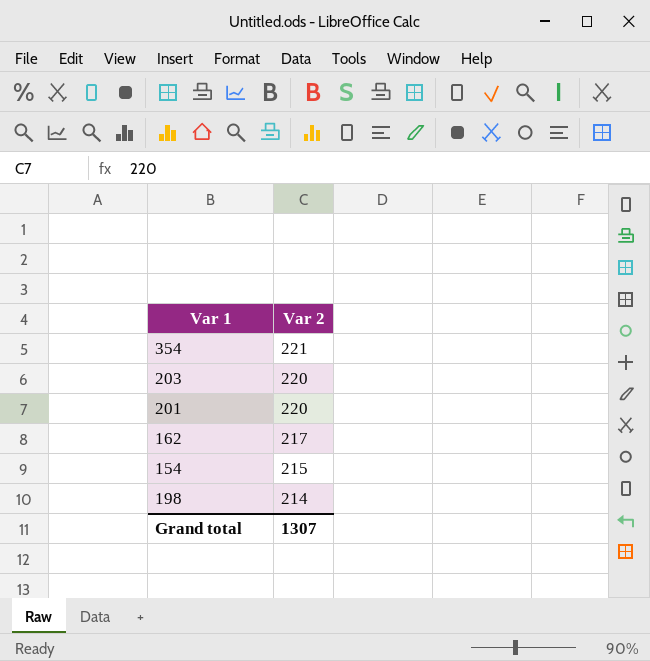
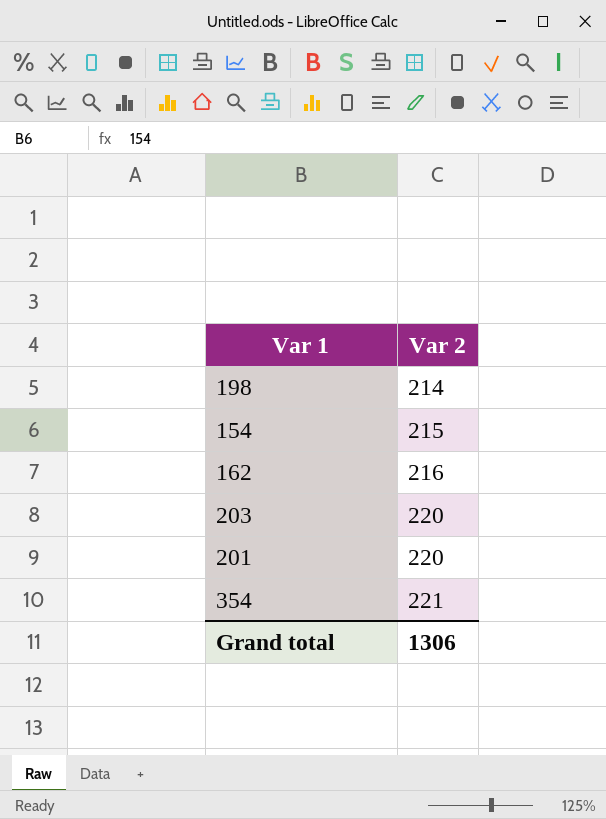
row order: Var 2 descending -> Var 2 ascending
162 | Var 2: 217 -> 216
Grand total | Var 2: 1307 -> 1306

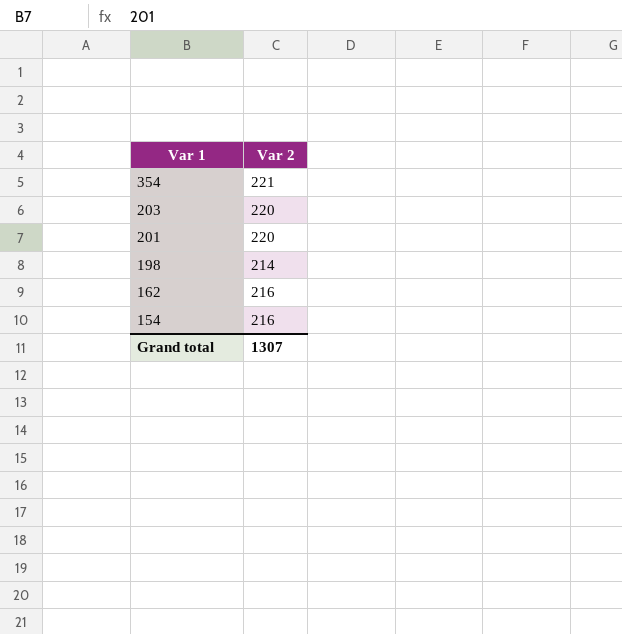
row order: Var 2 ascending -> Var 1 descending
154 | Var 2: 215 -> 216
Grand total | Var 2: 1306 -> 1307

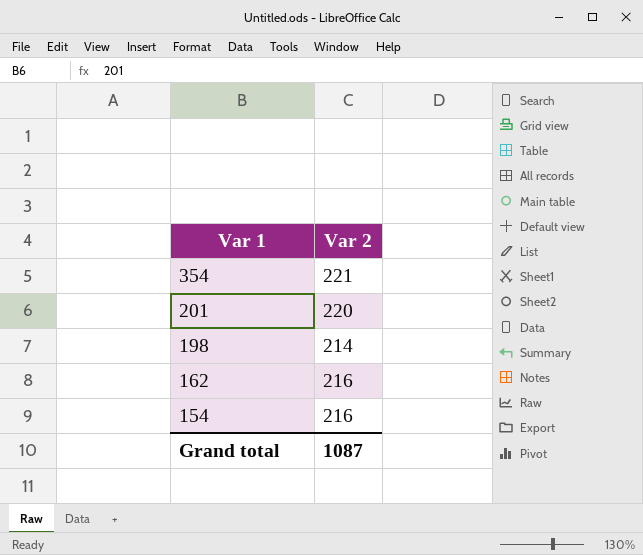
row 203: 220 -> none
Grand total | Var 2: 1307 -> 1087

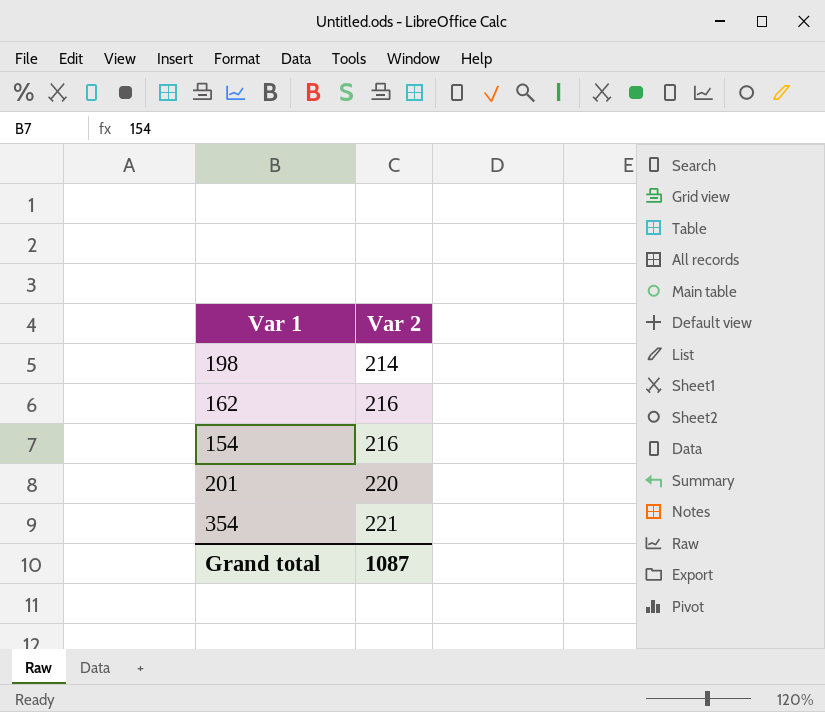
row order: Var 1 descending -> Var 2 ascending

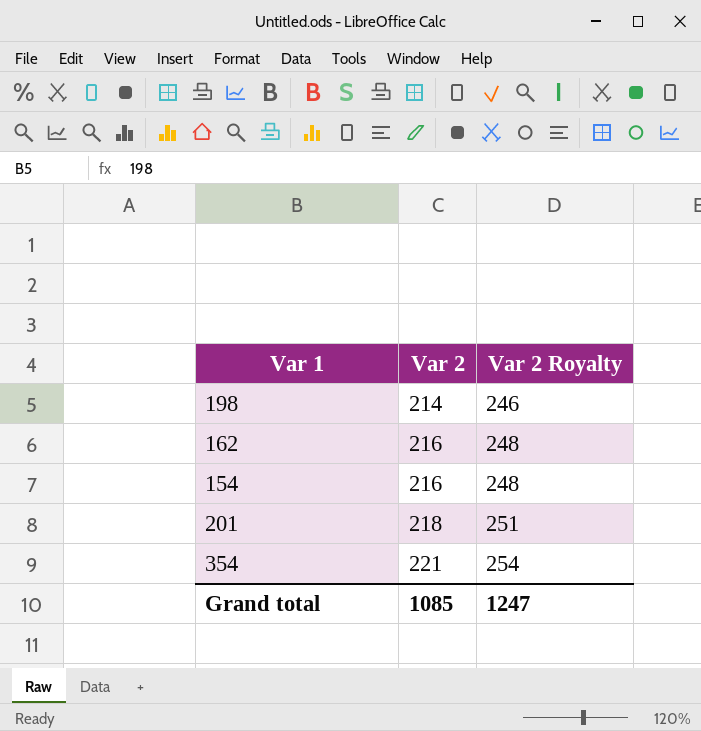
column Var 2 Royalty | formula: none -> [Var 2] * 1.15
201 | Var 2: 220 -> 218
Grand total | Var 2: 1087 -> 1085

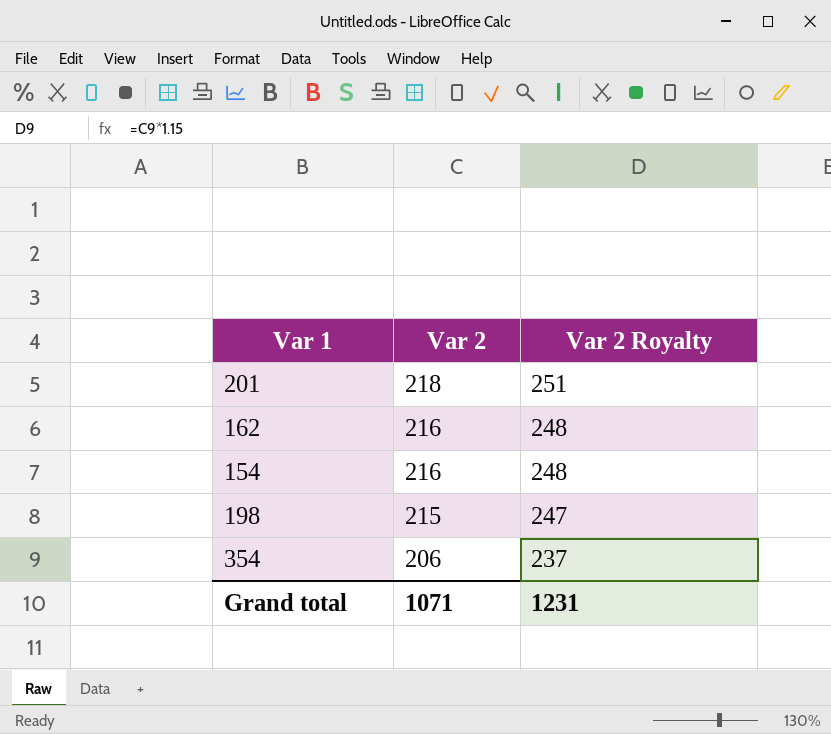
row order: Var 2 ascending -> Var 2 descending
198 | Var 2: 214 -> 215
198 | Var 2 Royalty: 246 -> 247
354 | Var 2: 221 -> 206
354 | Var 2 Royalty: 254 -> 237
Grand total | Var 2: 1085 -> 1071
Grand total | Var 2 Royalty: 1247 -> 1231

